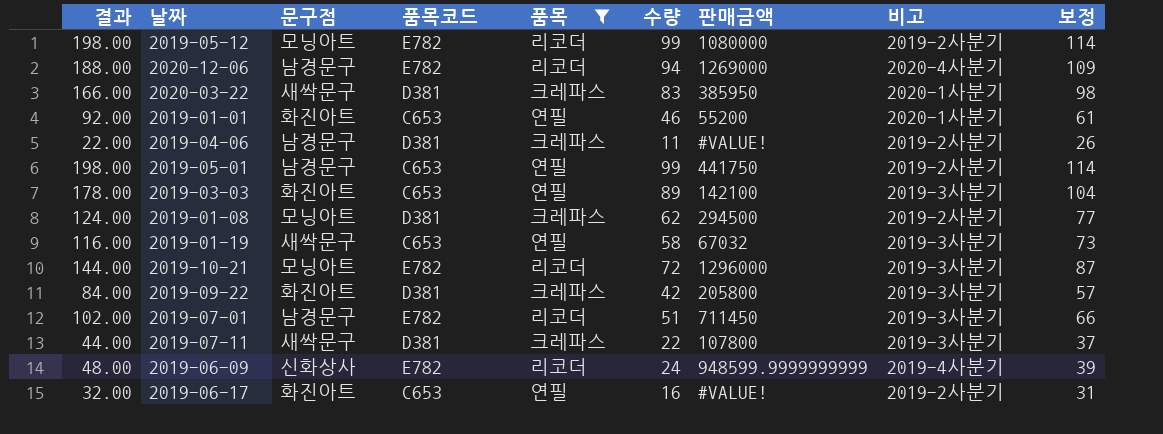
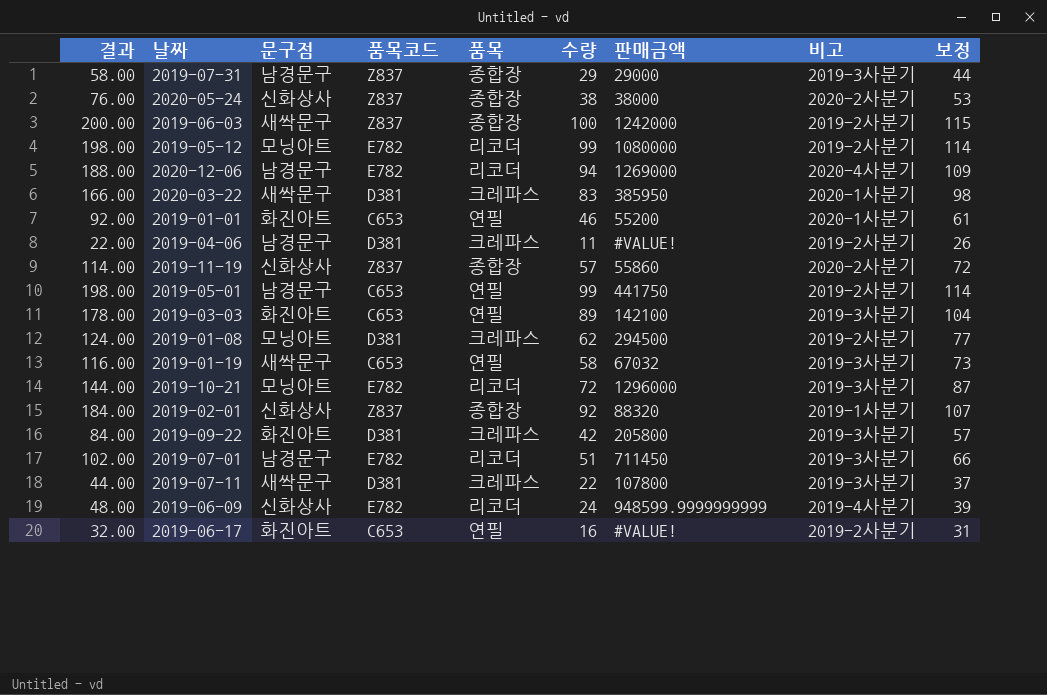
filter: 품목 != 종합장 -> none

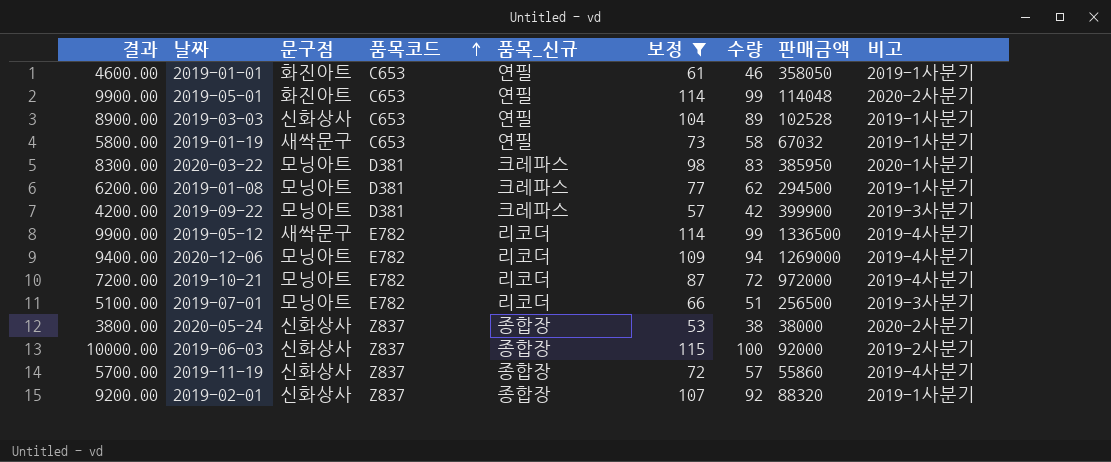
filter: none -> 보정 >= 53
row order: none -> 품목코드 ascending
column 결과 | formula: [수량] * 2 -> [수량] * 100
column name: 품목 -> 품목_신규
column 보정 | position: 9 -> 6
2019-01-01 | 판매금액: 55200 -> 358050
2019-01-01 | 비고: 2020-1사분기 -> 2019-1사분기
2019-05-01 | 문구점: 남경문구 -> 화진아트
2019-05-01 | 판매금액: 441750 -> 114048
2019-05-01 | 비고: 2019-2사분기 -> 2020-2사분기
2019-03-03 | 문구점: 화진아트 -> 신화상사
2019-03-03 | 판매금액: 142100 -> 102528
2019-03-03 | 비고: 2019-3사분기 -> 2019-1사분기
2019-01-19 | 비고: 2019-3사분기 -> 2019-1사분기
2020-03-22 | 문구점: 새싹문구 -> 모닝아트
2019-01-08 | 비고: 2019-2사분기 -> 2019-1사분기
2019-09-22 | 문구점: 화진아트 -> 모닝아트
2019-09-22 | 판매금액: 205800 -> 399900
2019-05-12 | 문구점: 모닝아트 -> 새싹문구
2019-05-12 | 판매금액: 1080000 -> 1336500
2019-05-12 | 비고: 2019-2사분기 -> 2019-4사분기
2020-12-06 | 문구점: 남경문구 -> 모닝아트
2020-12-06 | 비고: 2020-4사분기 -> 2019-4사분기
2019-10-21 | 판매금액: 1296000 -> 972000
2019-10-21 | 비고: 2019-3사분기 -> 2019-4사분기
2019-07-01 | 문구점: 남경문구 -> 모닝아트
2019-07-01 | 판매금액: 711450 -> 256500
2019-06-03 | 문구점: 새싹문구 -> 신화상사
2019-06-03 | 판매금액: 1242000 -> 92000
2019-11-19 | 비고: 2020-2사분기 -> 2019-4사분기

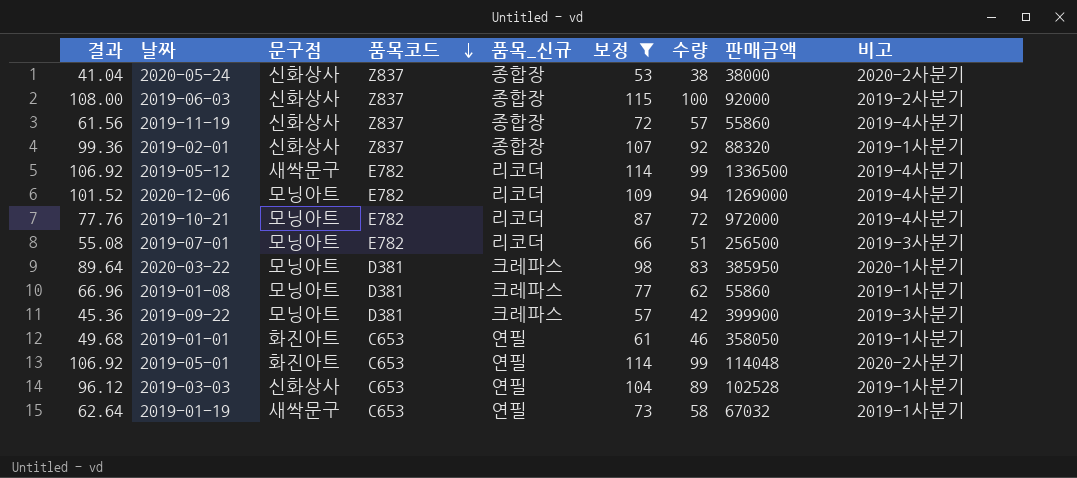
row order: 품목코드 ascending -> 품목코드 descending
column 결과 | formula: [수량] * 100 -> [수량] * 1.08
2019-01-08 | 판매금액: 294500 -> 55860

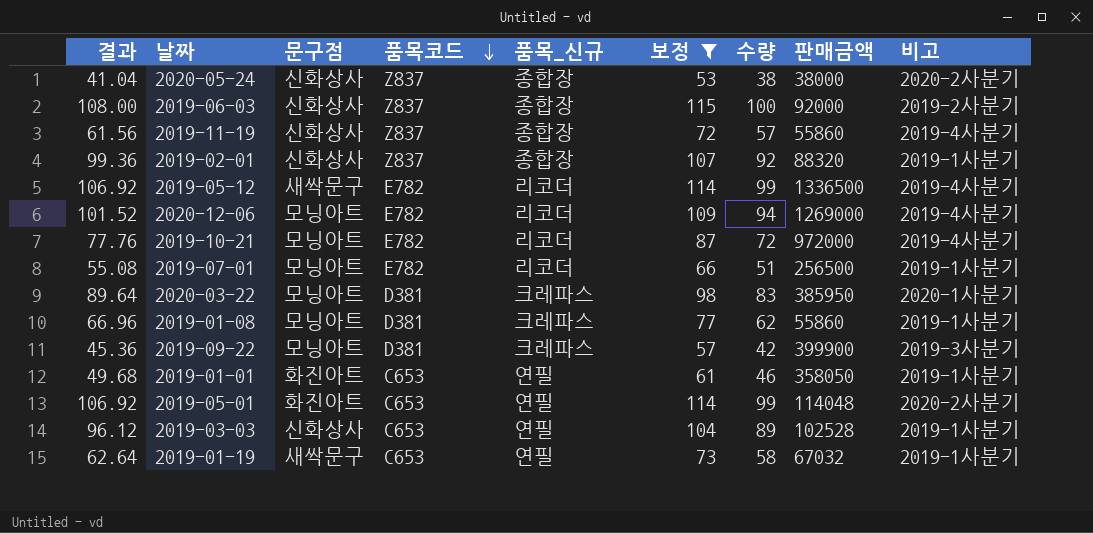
2019-07-01 | 비고: 2019-3사분기 -> 2019-1사분기

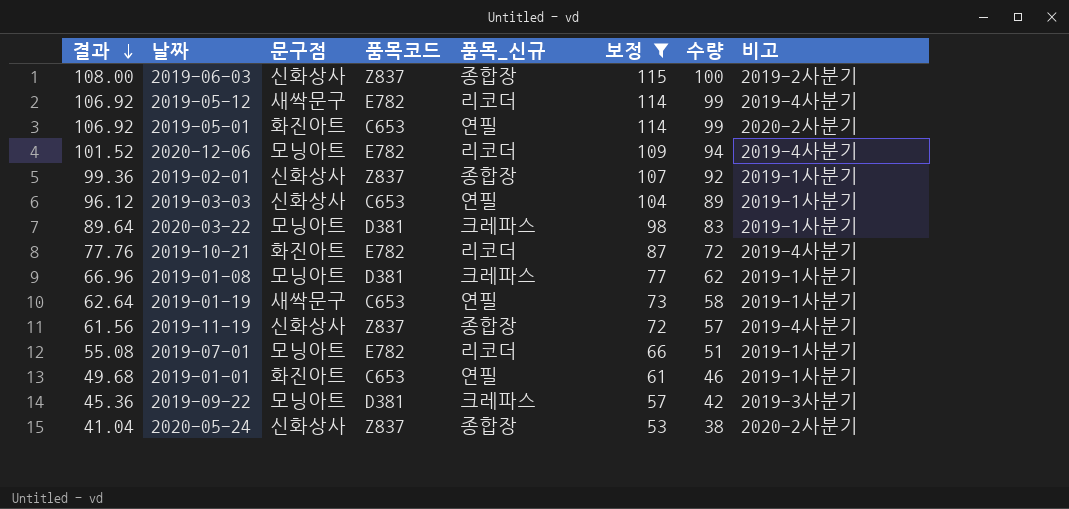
row order: 품목코드 descending -> 결과 descending
column 판매금액 | position: 8 -> none
2020-03-22 | 비고: 2020-1사분기 -> 2019-1사분기
2019-10-21 | 문구점: 모닝아트 -> 화진아트

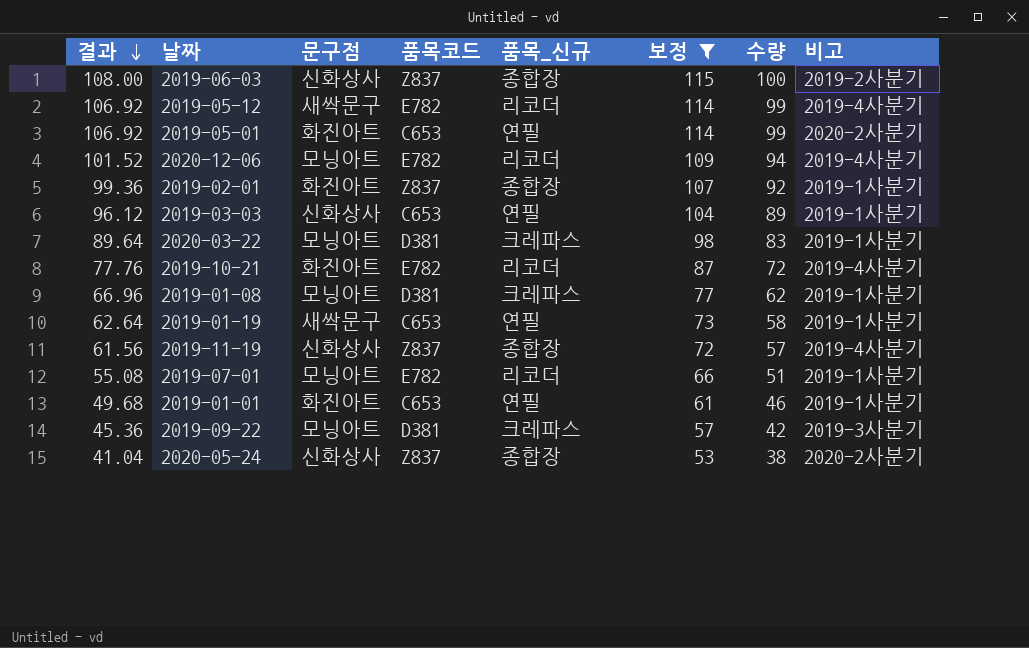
2019-02-01 | 문구점: 신화상사 -> 화진아트

